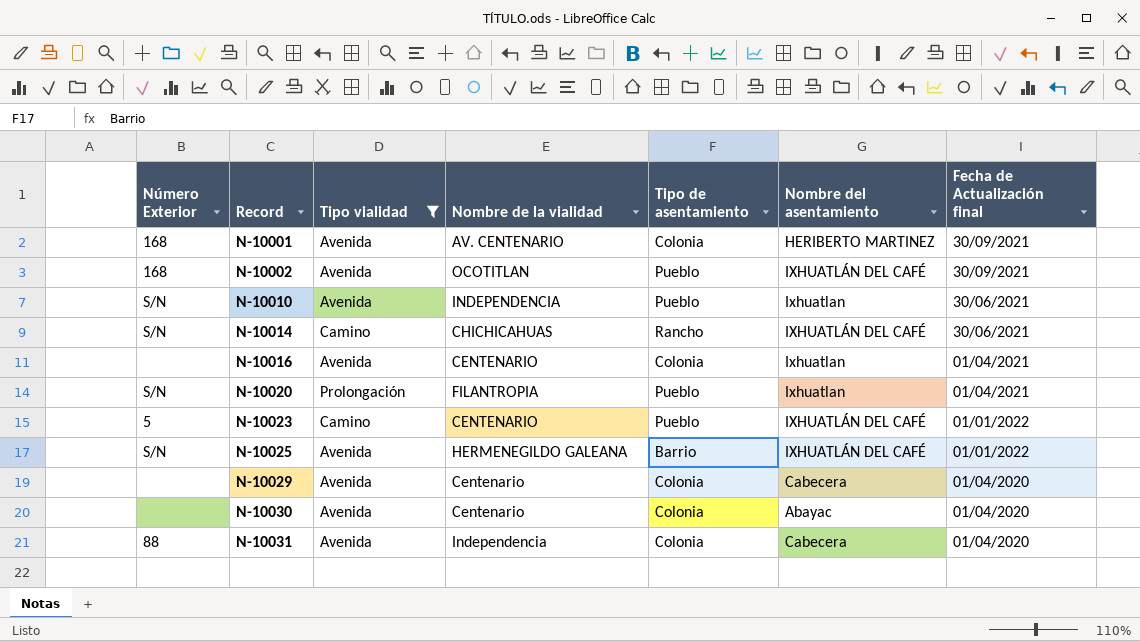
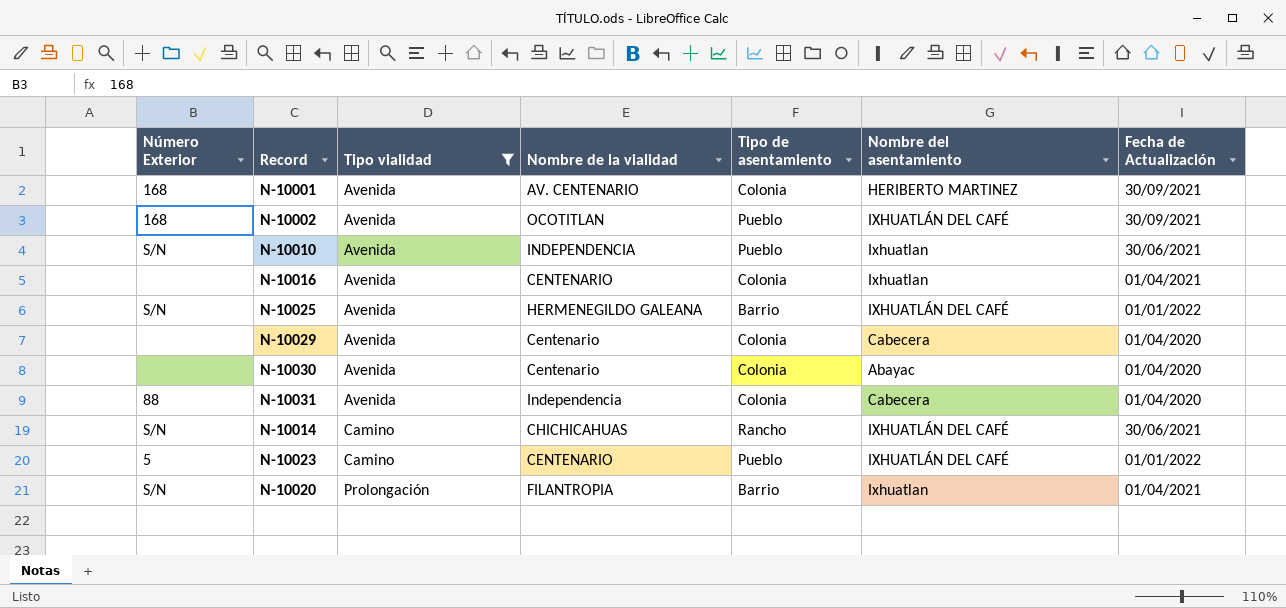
row order: Record ascending -> Tipo vialidad ascending
column name: Fecha de Actualización final -> Fecha de Actualización
N-10020 | Tipo de asentamiento: Pueblo -> Barrio

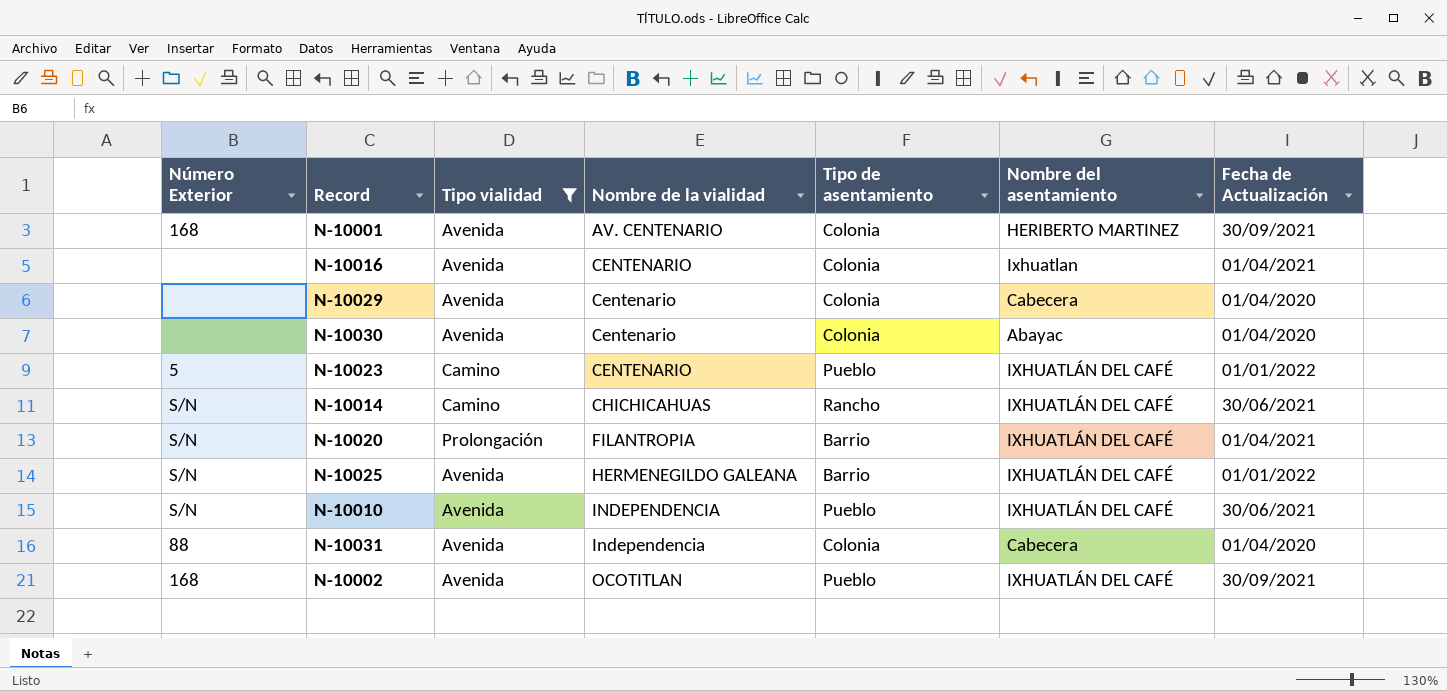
row order: Tipo vialidad ascending -> Nombre de la vialidad ascending
N-10020 | Nombre del asentamiento: Ixhuatlan -> IXHUATLÁN DEL CAFÉ
N-10010 | Nombre del asentamiento: Ixhuatlan -> IXHUATLÁN DEL CAFÉ

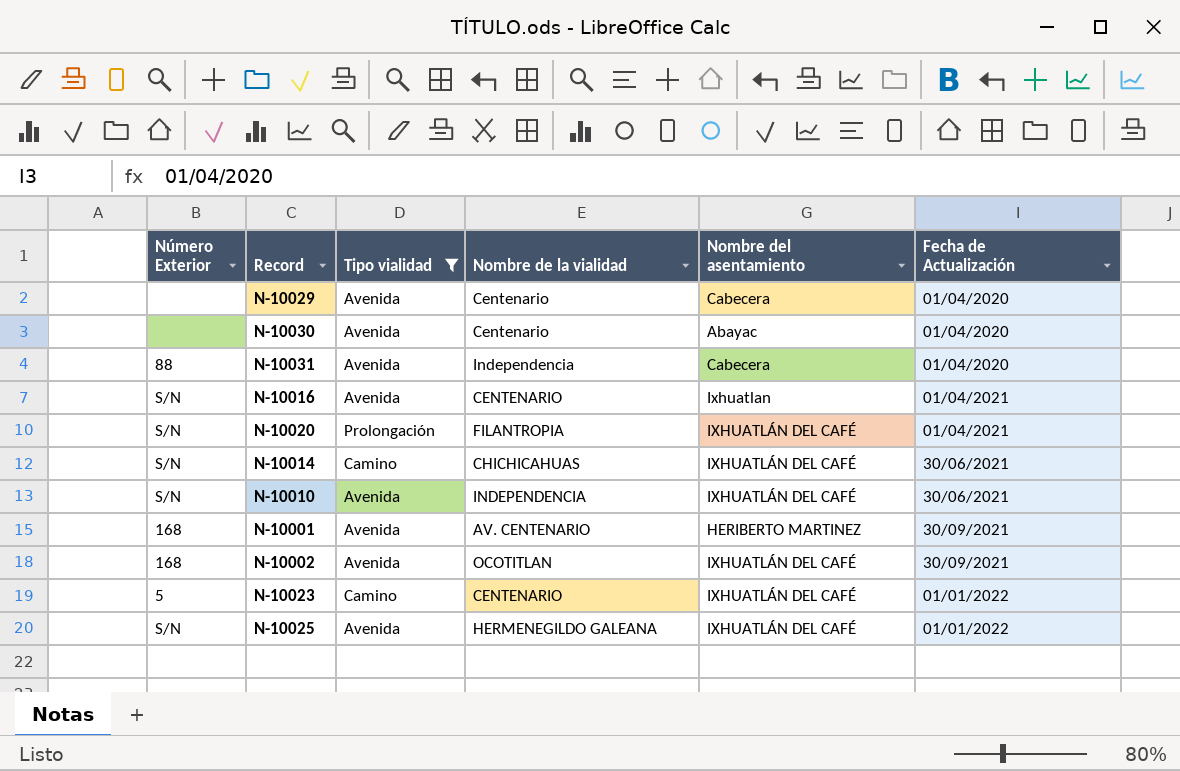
row order: Nombre de la vialidad ascending -> Fecha de Actualización ascending
column Tipo de asentamiento | position: 5 -> none
N-10016 | Número Exterior: none -> S/N

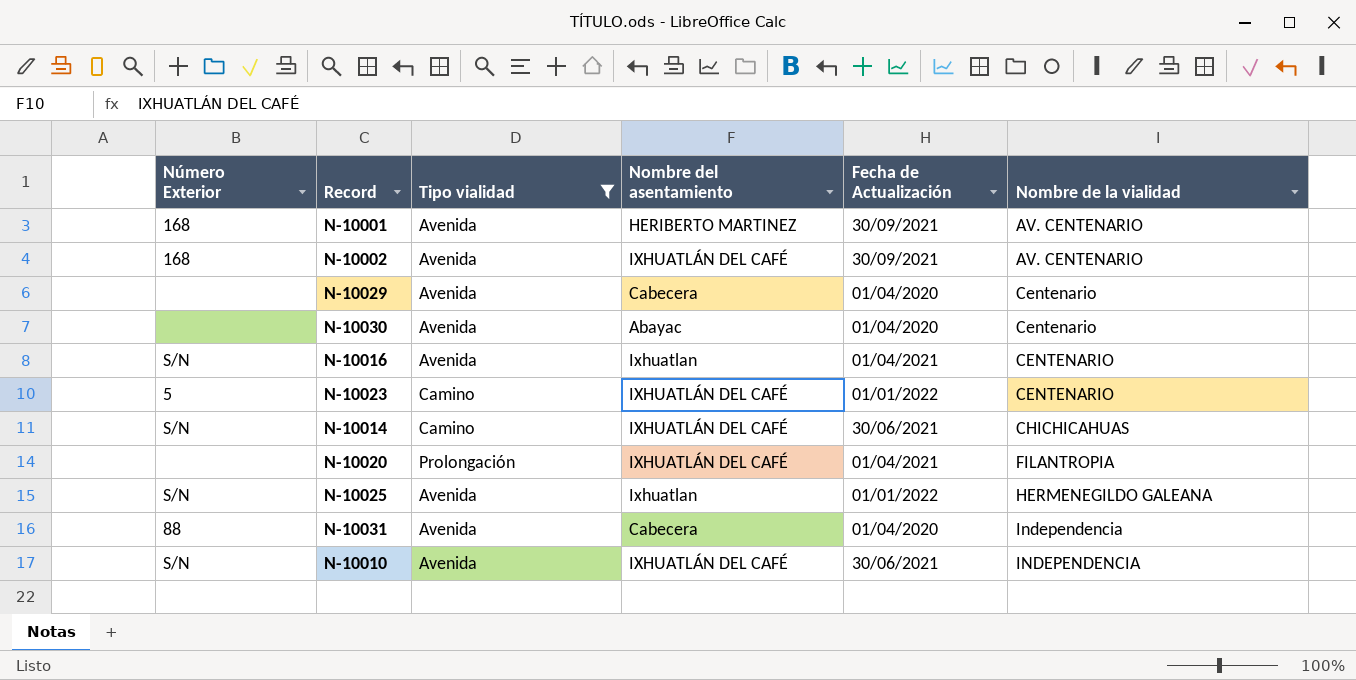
row order: Fecha de Actualización ascending -> Nombre de la vialidad ascending
column Nombre de la vialidad | position: 4 -> 6
N-10002 | Nombre de la vialidad: OCOTITLAN -> AV. CENTENARIO
N-10020 | Número Exterior: S/N -> none
N-10025 | Nombre del asentamiento: IXHUATLÁN DEL CAFÉ -> Ixhuatlan

